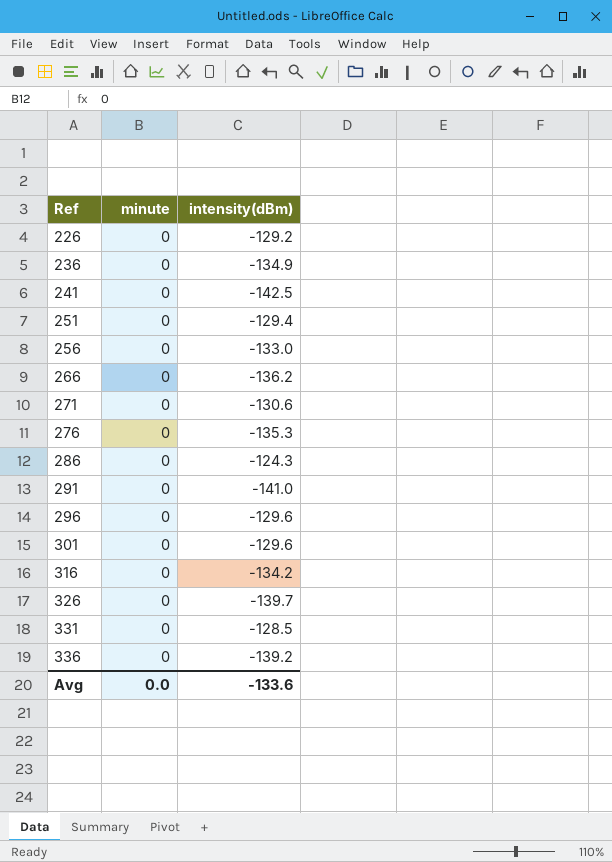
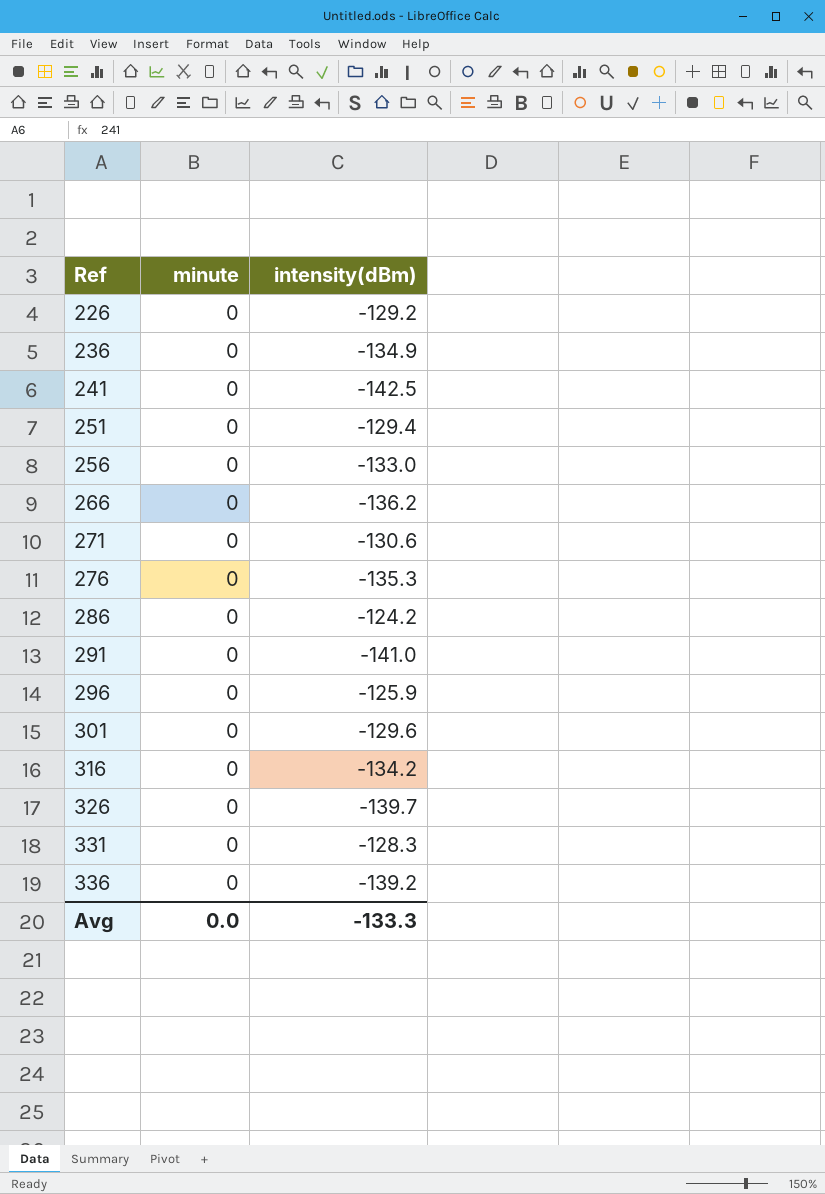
286 | intensity(dBm): -124.3 -> -124.2
296 | intensity(dBm): -129.6 -> -125.9
331 | intensity(dBm): -128.5 -> -128.3
Avg | intensity(dBm): -133.6 -> -133.3

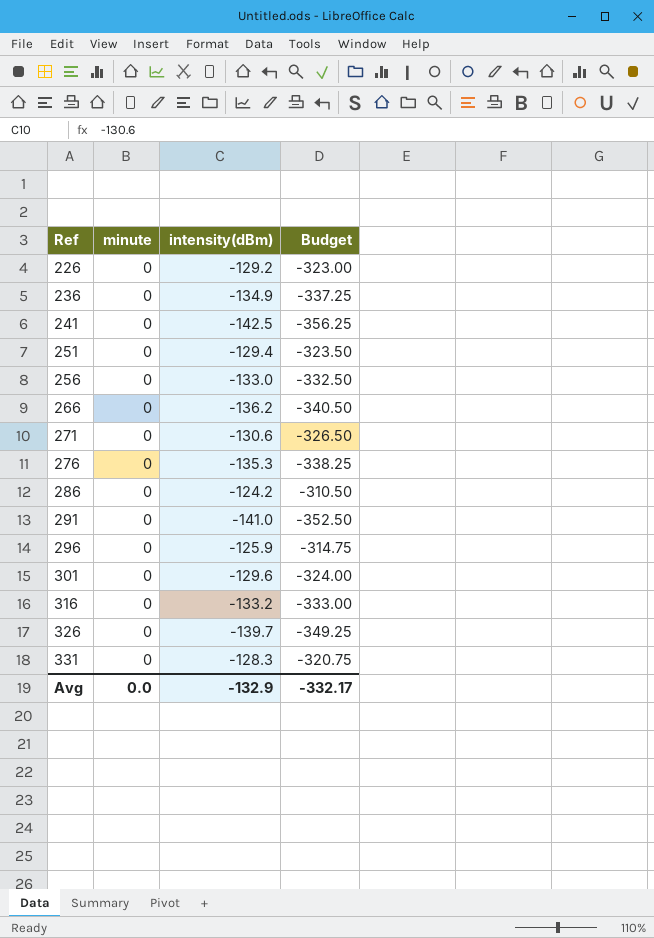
column Budget | formula: none -> [intensity(dBm)] * 2.5
row 336: 0 | -139.2 -> none
316 | intensity(dBm): -134.2 -> -133.2
Avg | intensity(dBm): -133.3 -> -132.9

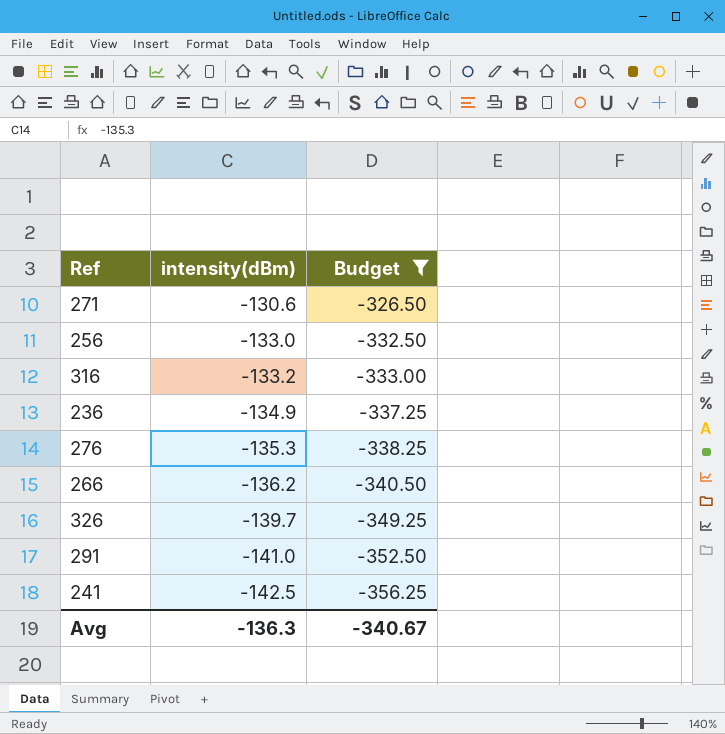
filter: none -> Budget <= -326.50
row order: Ref ascending -> intensity(dBm) descending
column minute | position: 2 -> none
Avg | intensity(dBm): -132.9 -> -136.3
Avg | Budget: -332.17 -> -340.67

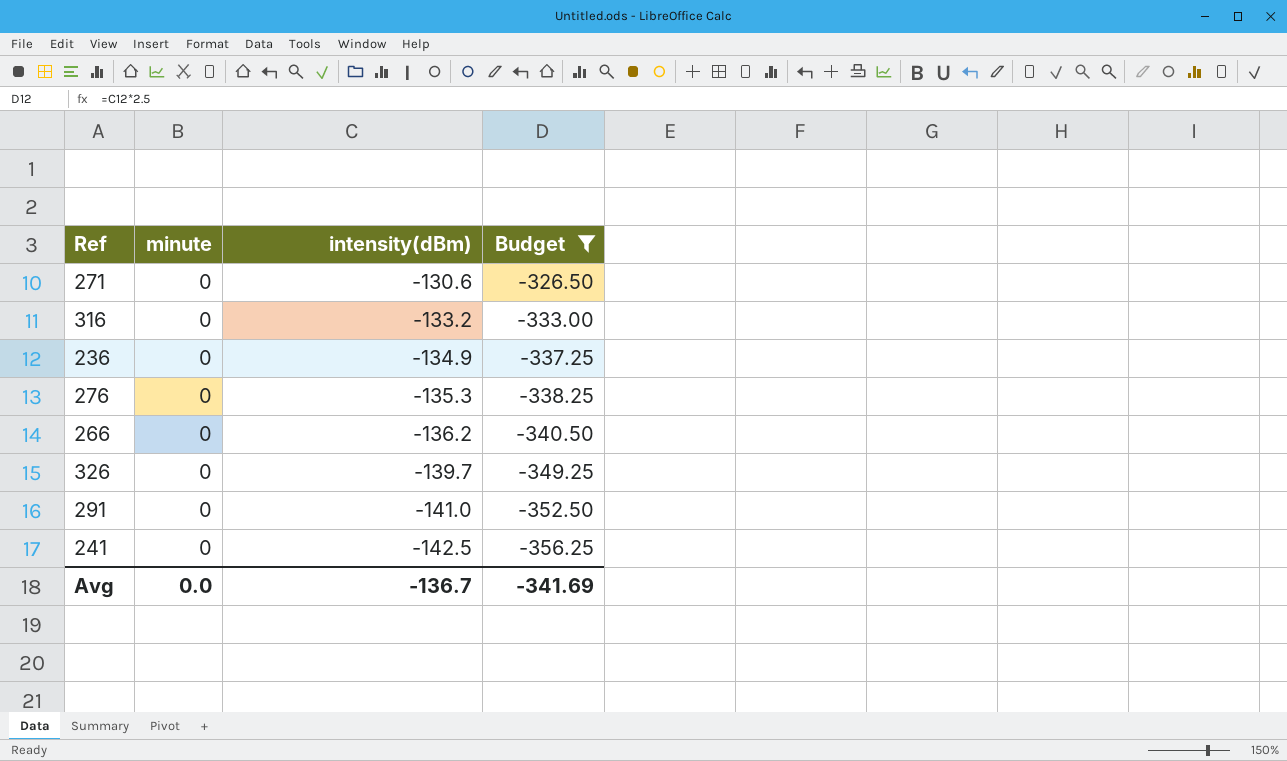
column minute | position: none -> 2
row 256: -133.0 | -332.50 -> none
Avg | intensity(dBm): -136.3 -> -136.7
Avg | Budget: -340.67 -> -341.69

